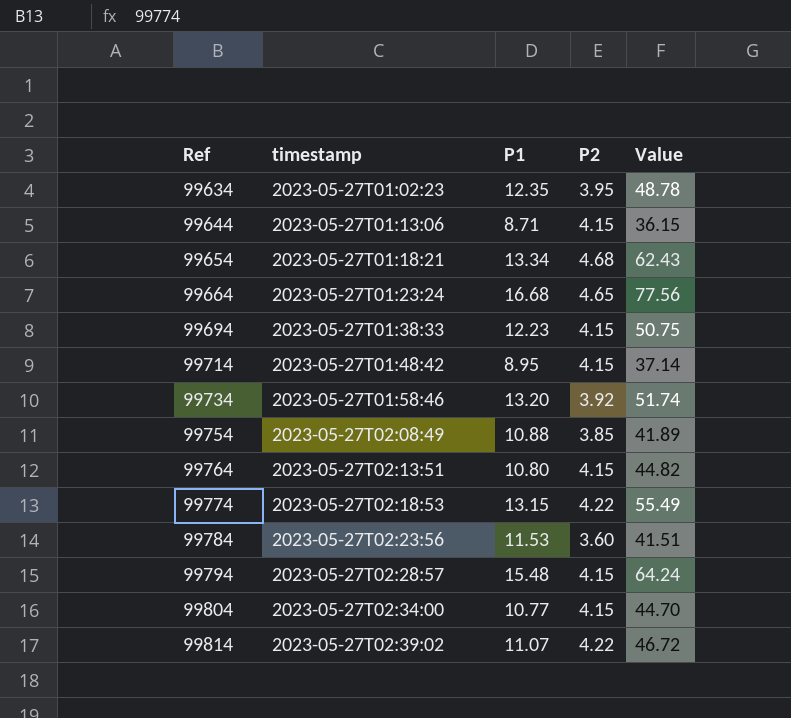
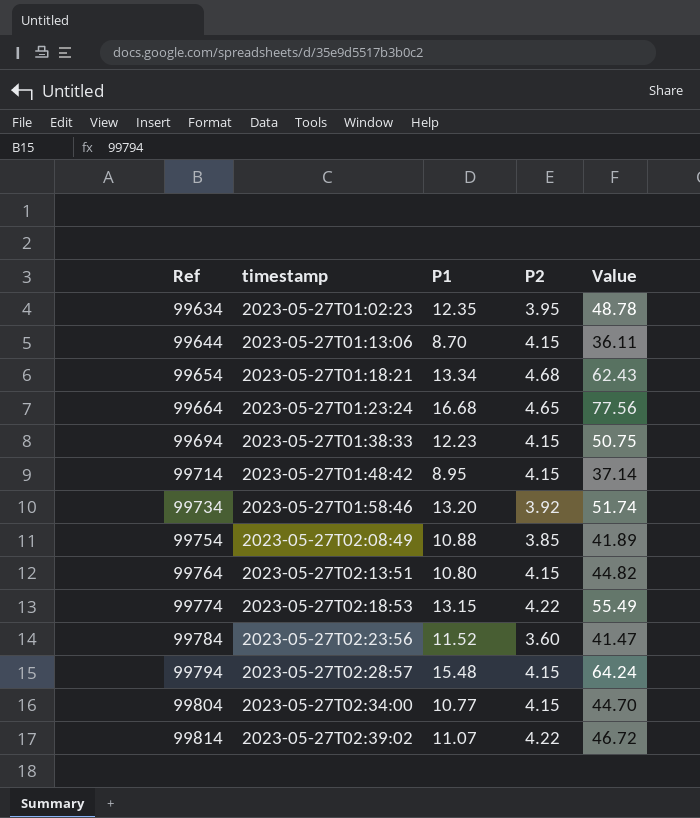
99644 | P1: 8.71 -> 8.70
99644 | Value: 36.15 -> 36.11
99784 | P1: 11.53 -> 11.52
99784 | Value: 41.51 -> 41.47

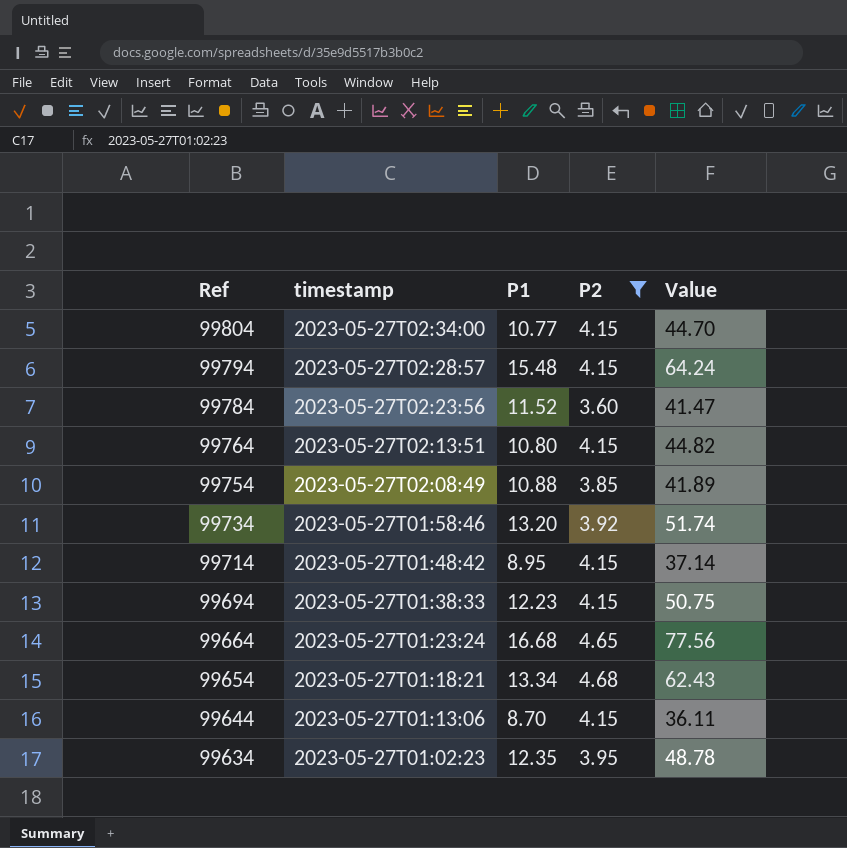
filter: none -> P2 != 4.22
row order: Ref ascending -> Ref descending

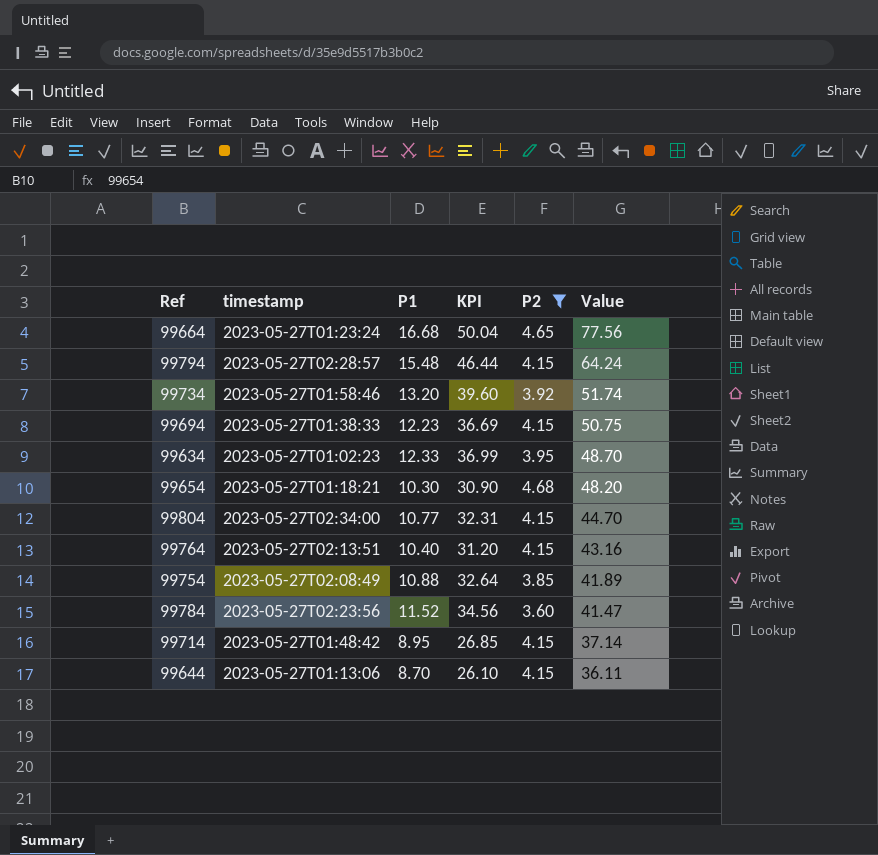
row order: Ref descending -> Value descending
column KPI | formula: none -> [P1] * 3
99634 | P1: 12.35 -> 12.33
99634 | Value: 48.78 -> 48.70
99654 | P1: 13.34 -> 10.30
99654 | Value: 62.43 -> 48.20
99764 | P1: 10.80 -> 10.40
99764 | Value: 44.82 -> 43.16

